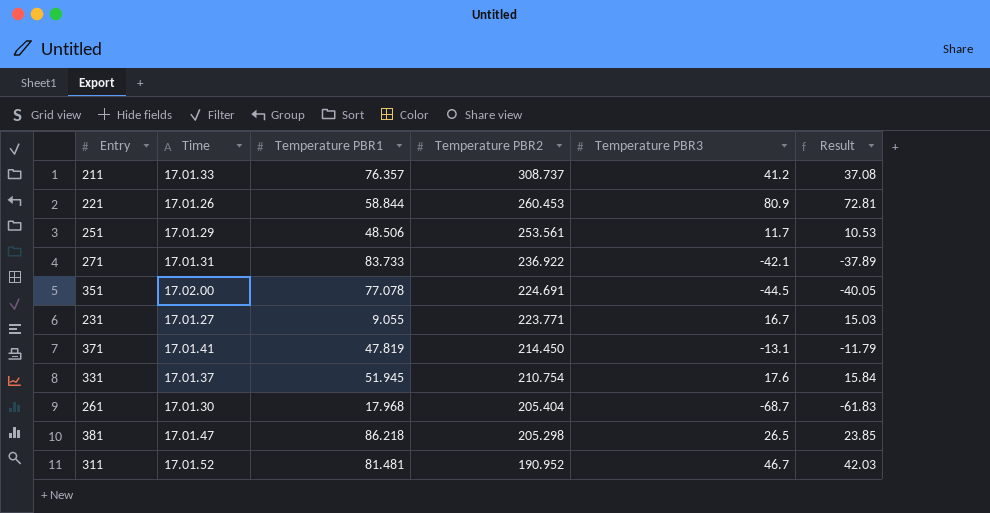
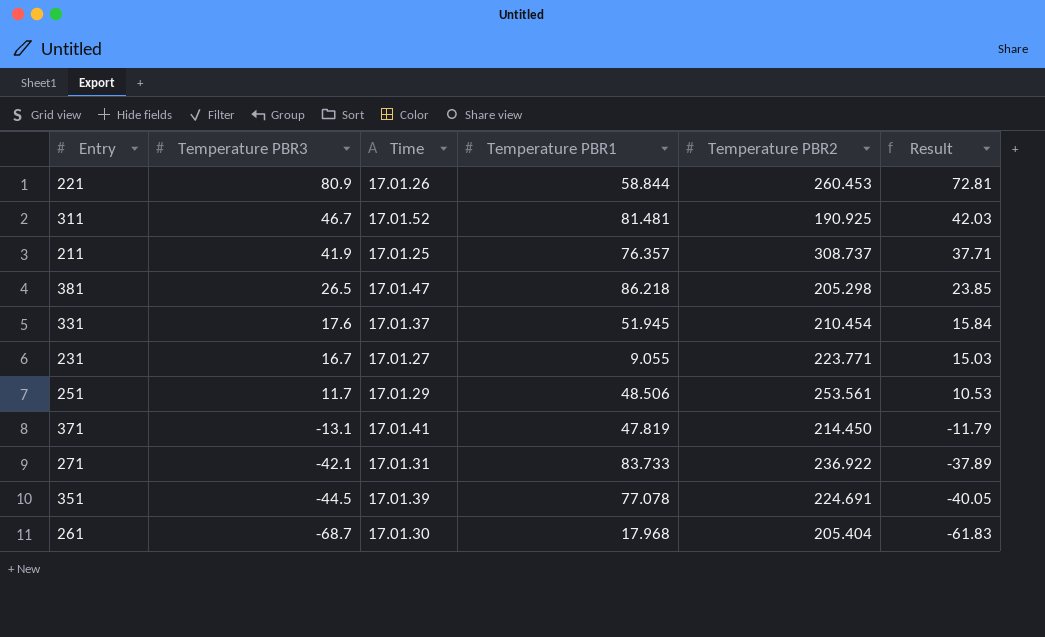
row order: Temperature PBR2 descending -> Temperature PBR3 descending
column Temperature PBR3 | position: 5 -> 2
311 | Temperature PBR2: 190.952 -> 190.925
211 | Temperature PBR3: 41.2 -> 41.9
211 | Time: 17.01.33 -> 17.01.25
211 | Result: 37.08 -> 37.71
331 | Temperature PBR2: 210.754 -> 210.454
351 | Time: 17.02.00 -> 17.01.39

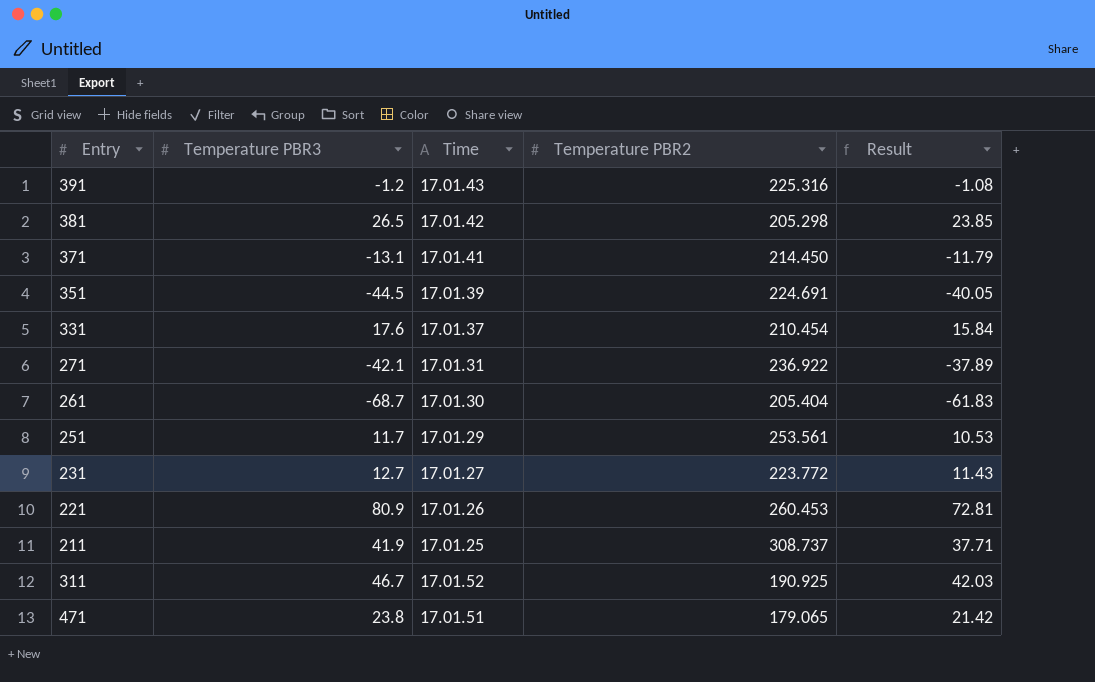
row order: Temperature PBR3 descending -> Time descending
column Temperature PBR1 | position: 4 -> none
row 391: none -> -1.2 | 17.01.43 | 225.316 | -1.08
381 | Time: 17.01.47 -> 17.01.42
231 | Temperature PBR3: 16.7 -> 12.7
231 | Temperature PBR2: 223.771 -> 223.772
231 | Result: 15.03 -> 11.43
row 471: none -> 23.8 | 17.01.51 | 179.065 | 21.42

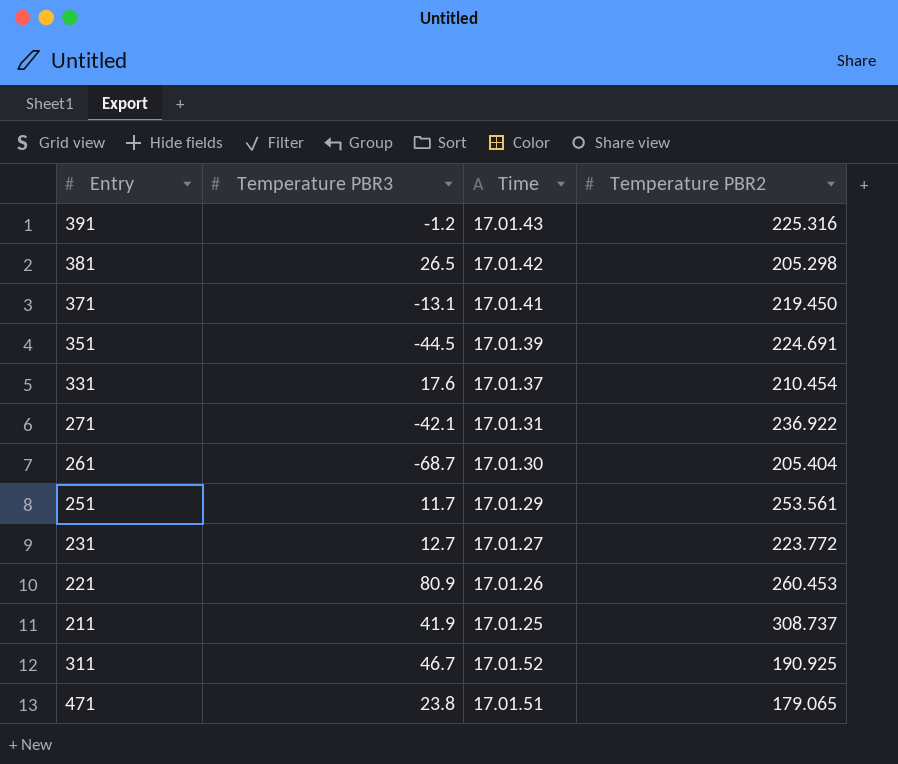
column Result | formula: [Temperature PBR3] * 0.9 -> none
371 | Temperature PBR2: 214.450 -> 219.450

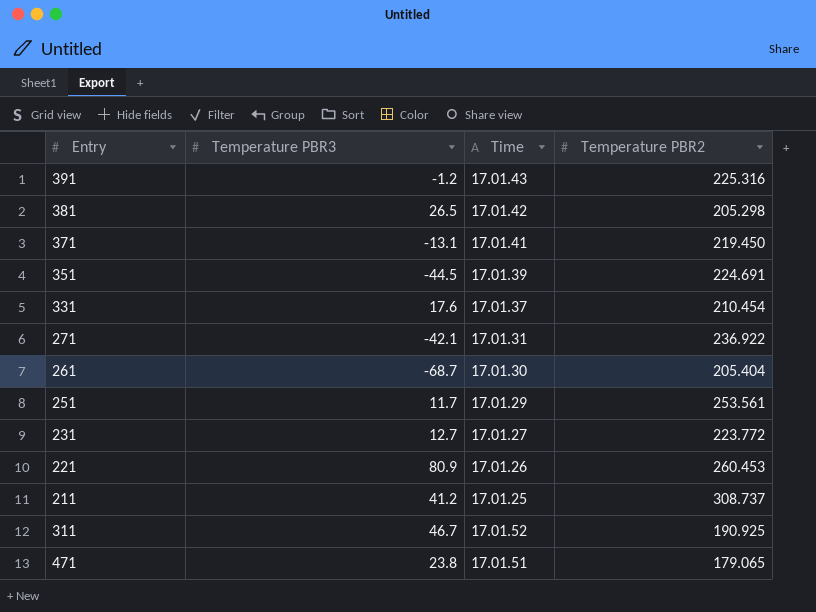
211 | Temperature PBR3: 41.9 -> 41.2

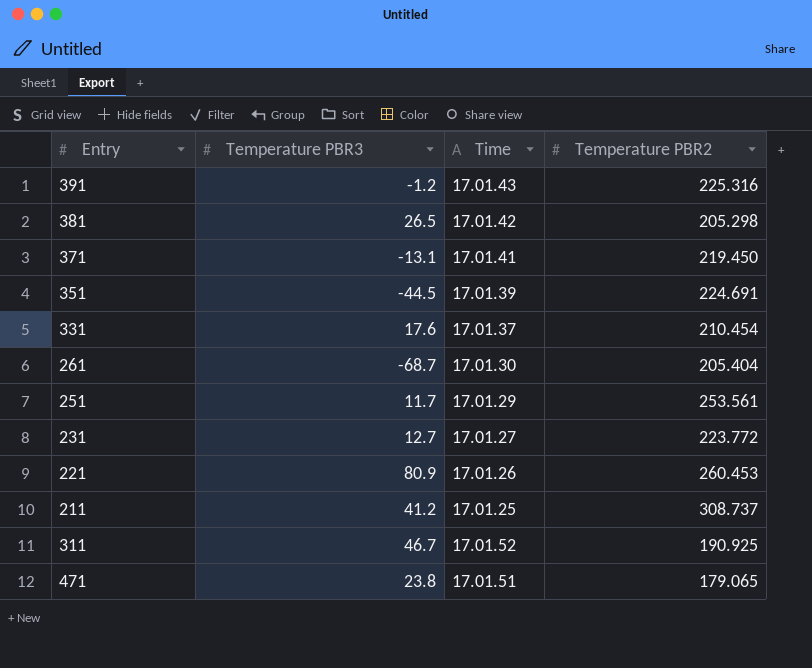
row 271: -42.1 | 17.01.31 | 236.922 -> none

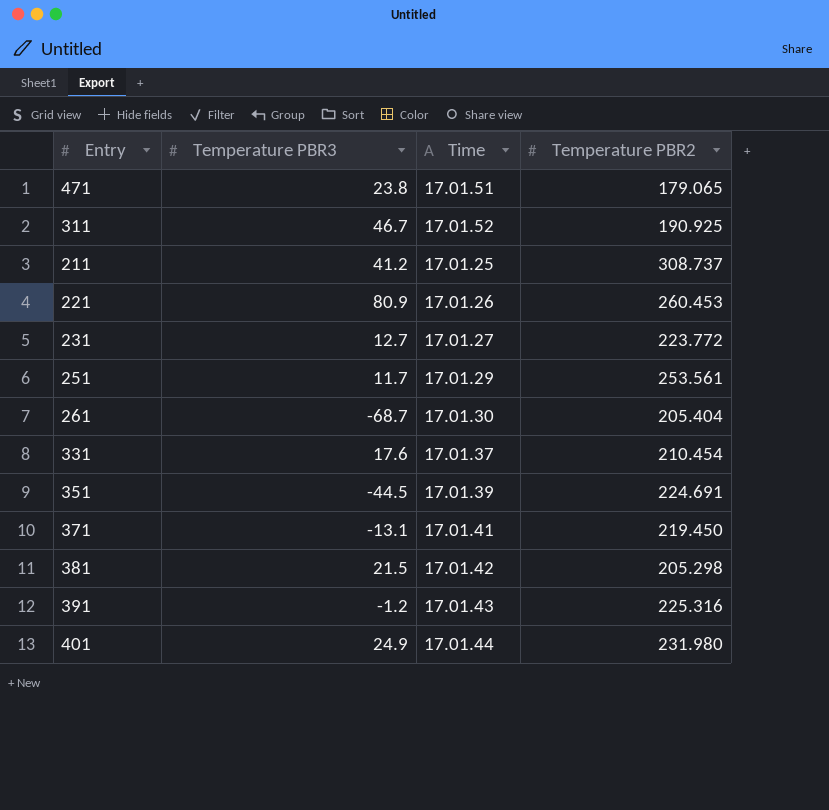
row order: Time descending -> Time ascending
381 | Temperature PBR3: 26.5 -> 21.5
row 401: none -> 24.9 | 17.01.44 | 231.980

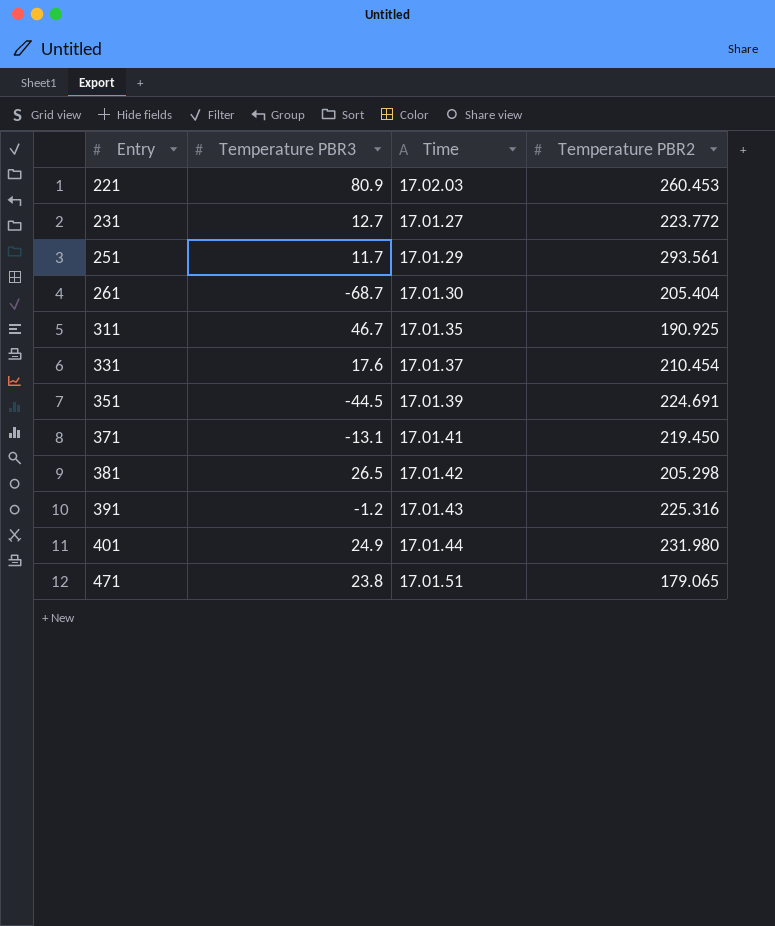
row order: Time ascending -> Entry ascending
row 211: 41.2 | 17.01.25 | 308.737 -> none
221 | Time: 17.01.26 -> 17.02.03
251 | Temperature PBR2: 253.561 -> 293.561
311 | Time: 17.01.52 -> 17.01.35
381 | Temperature PBR3: 21.5 -> 26.5

